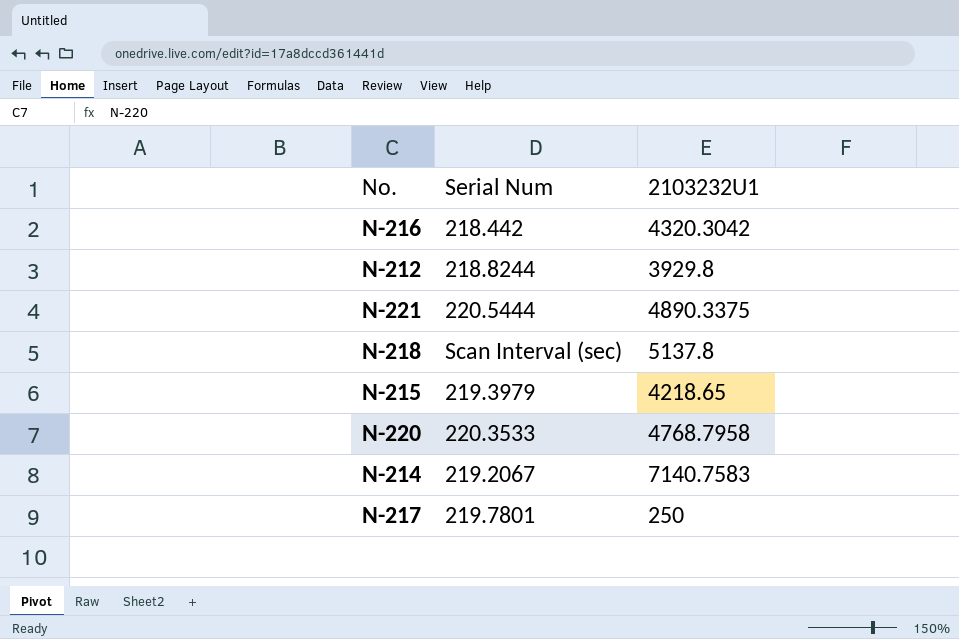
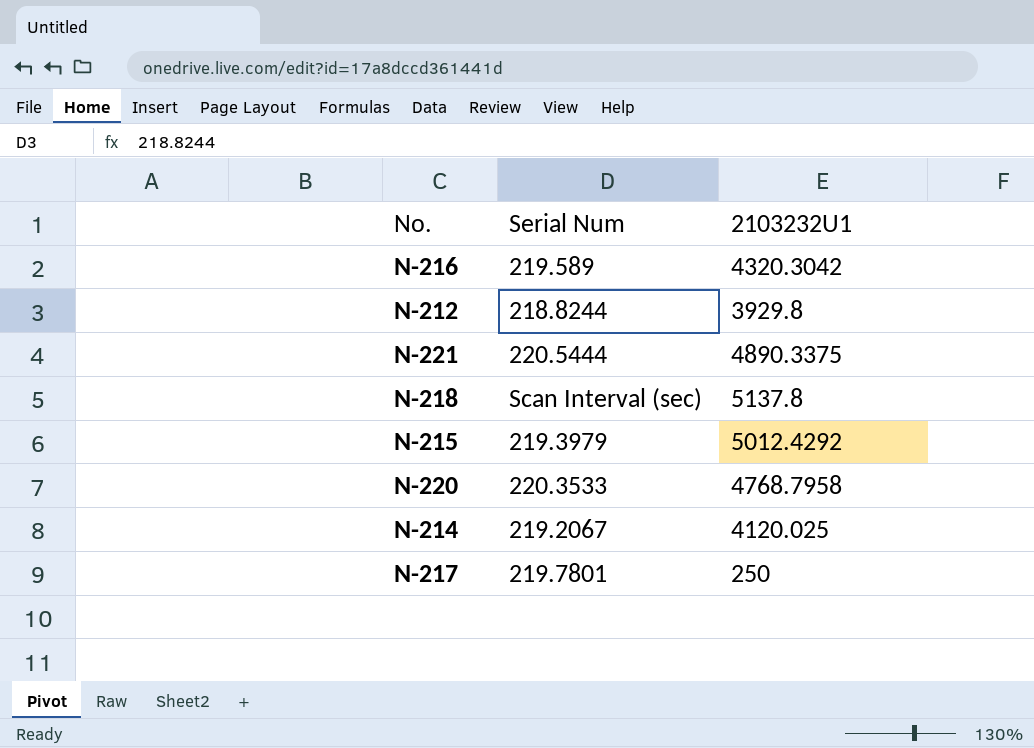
N-216 | Serial Num: 218.442 -> 219.589
N-215 | 2103232U1: 4218.65 -> 5012.4292
N-214 | 2103232U1: 7140.7583 -> 4120.025

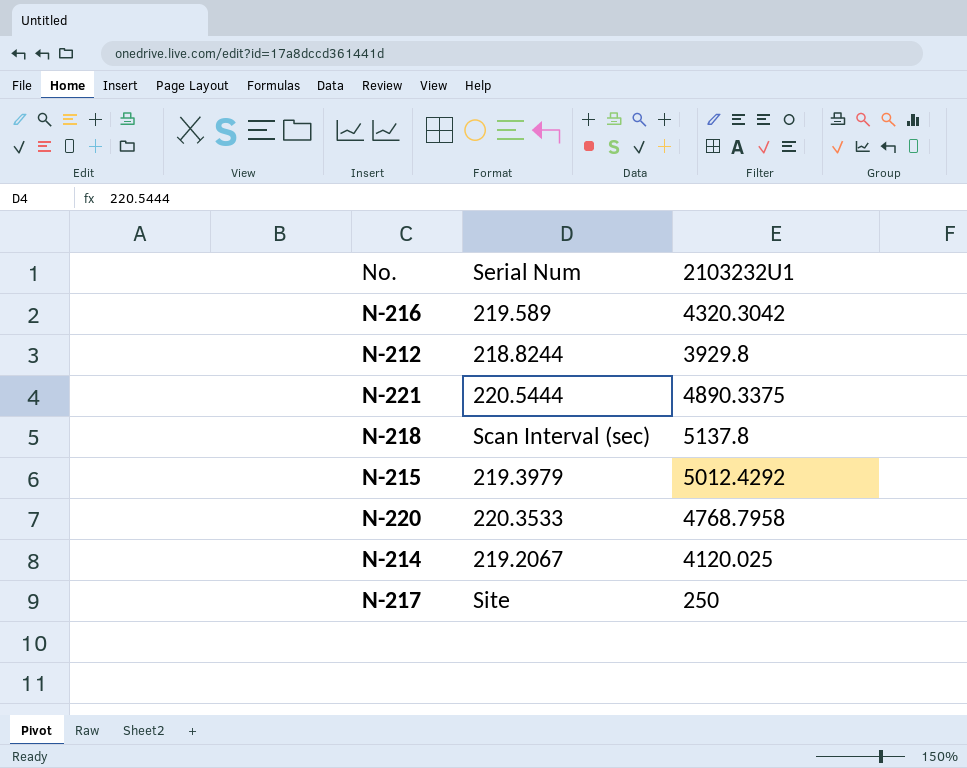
N-217 | Serial Num: 219.7801 -> Site

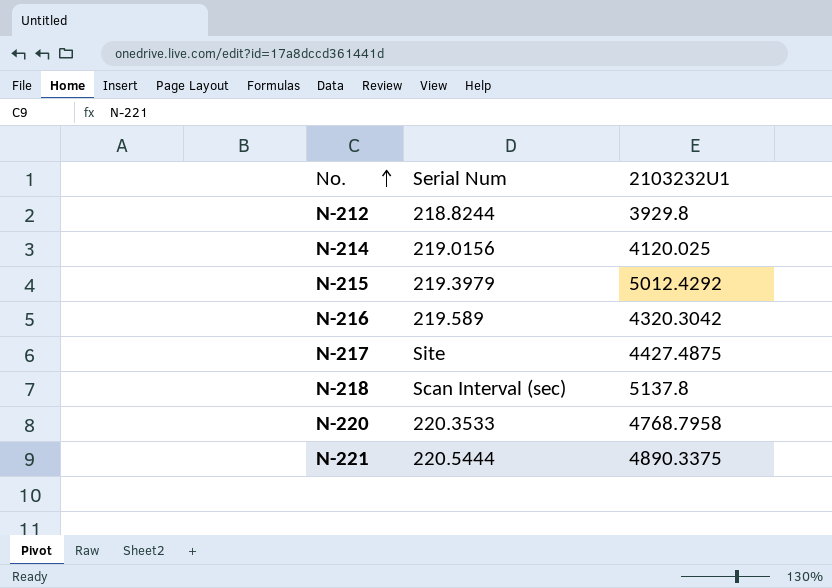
row order: none -> No. ascending
N-214 | Serial Num: 219.2067 -> 219.0156
N-217 | 2103232U1: 250 -> 4427.4875

